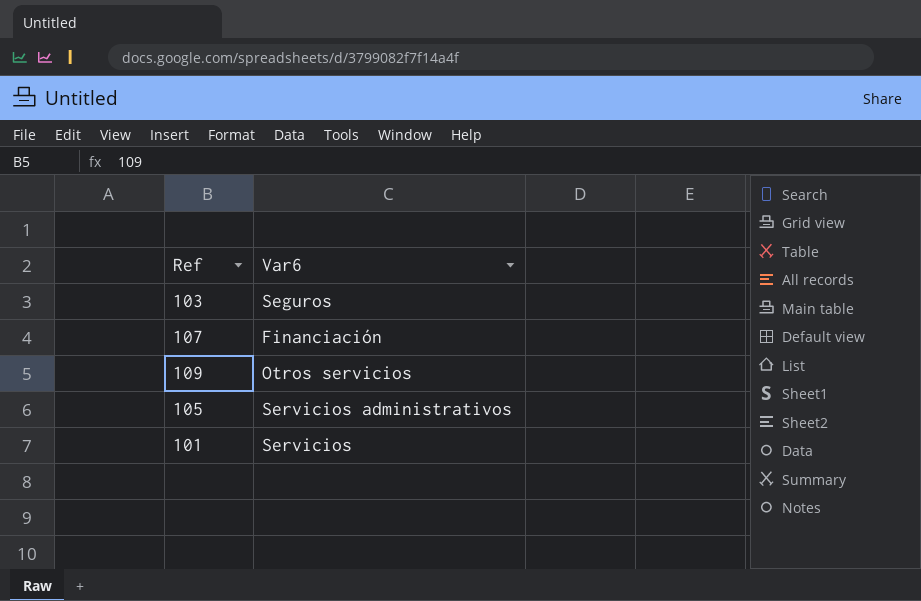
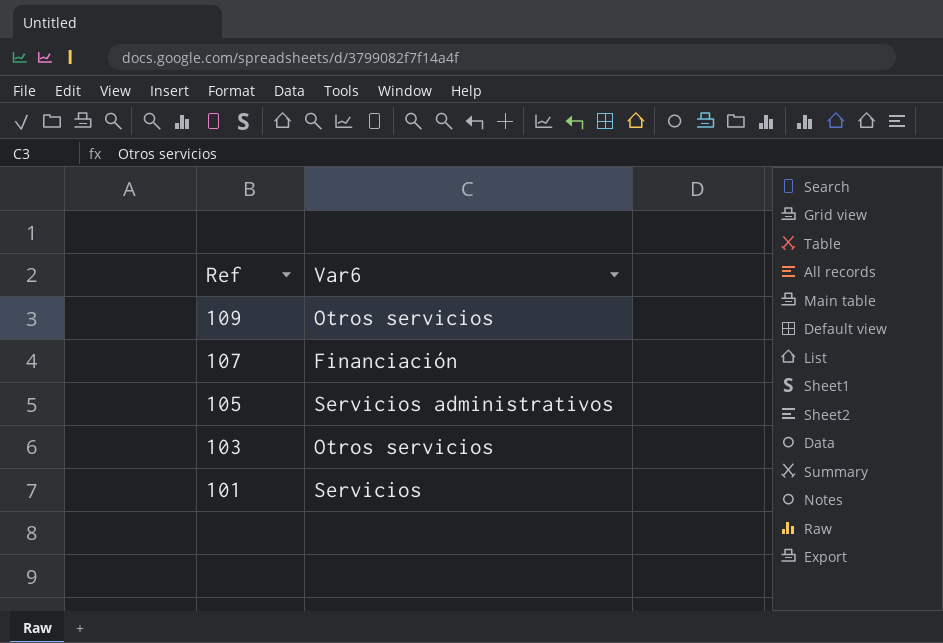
row order: none -> Ref descending
103 | Var6: Seguros -> Otros servicios

